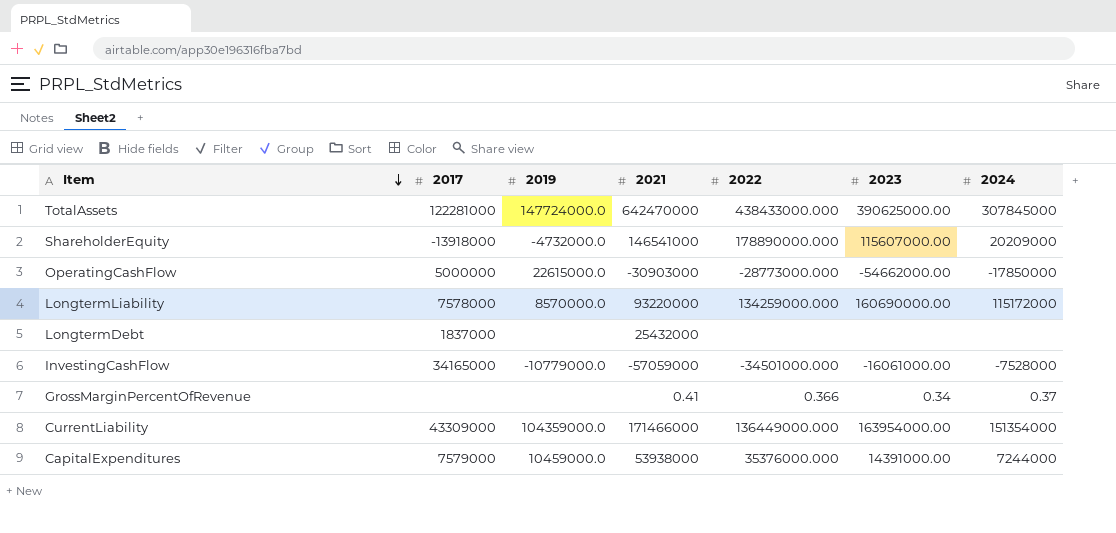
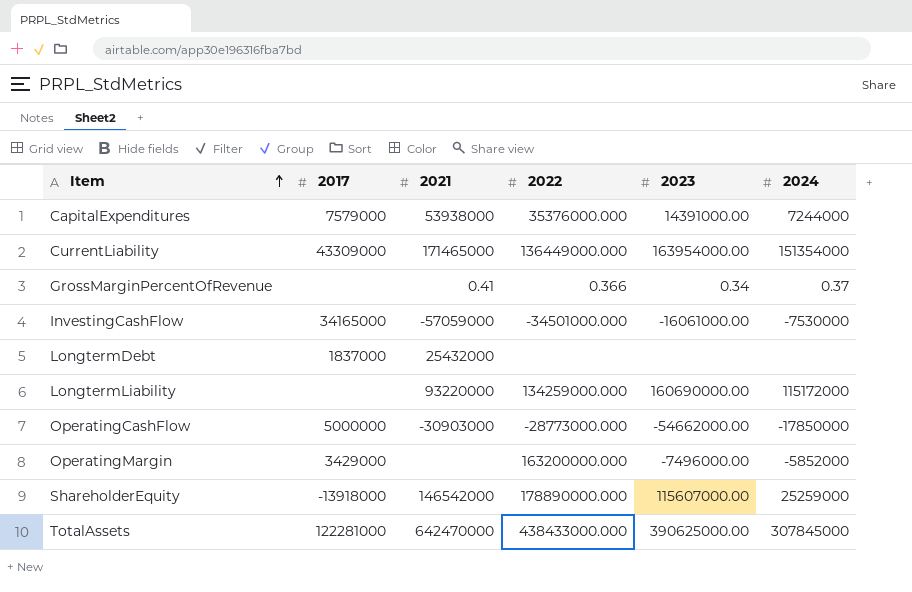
row order: Item descending -> Item ascending
column 2019 | position: 3 -> none
CurrentLiability | 2021: 171466000 -> 171465000
InvestingCashFlow | 2024: -7528000 -> -7530000
LongtermLiability | 2017: 7578000 -> none
row OperatingMargin: none -> 3429000 | none | 163200000.000 | -7496000.00 | -5852000
ShareholderEquity | 2021: 146541000 -> 146542000
ShareholderEquity | 2024: 20209000 -> 25259000

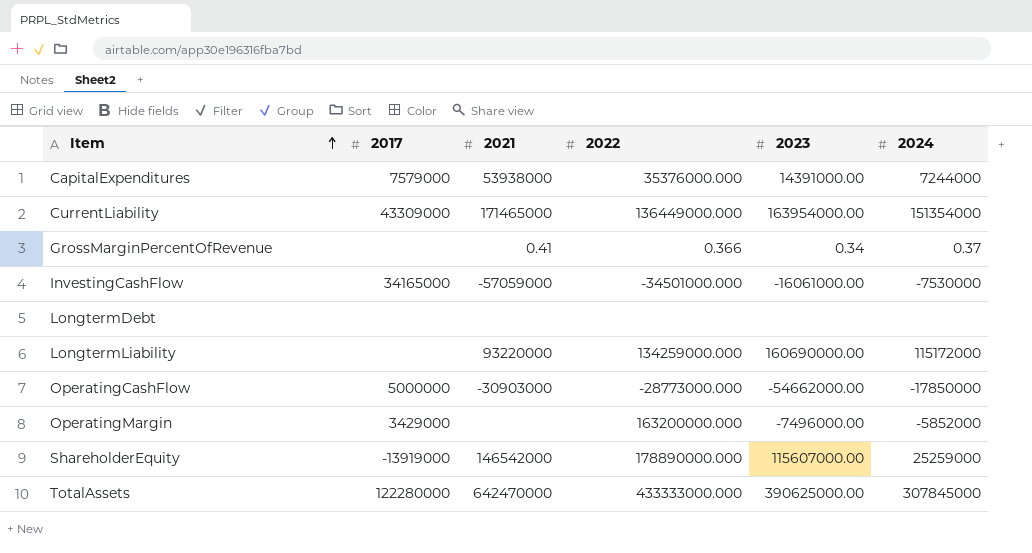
LongtermDebt | 2017: 1837000 -> none
LongtermDebt | 2021: 25432000 -> none
ShareholderEquity | 2017: -13918000 -> -13919000
TotalAssets | 2017: 122281000 -> 122280000
TotalAssets | 2022: 438433000.000 -> 433333000.000

